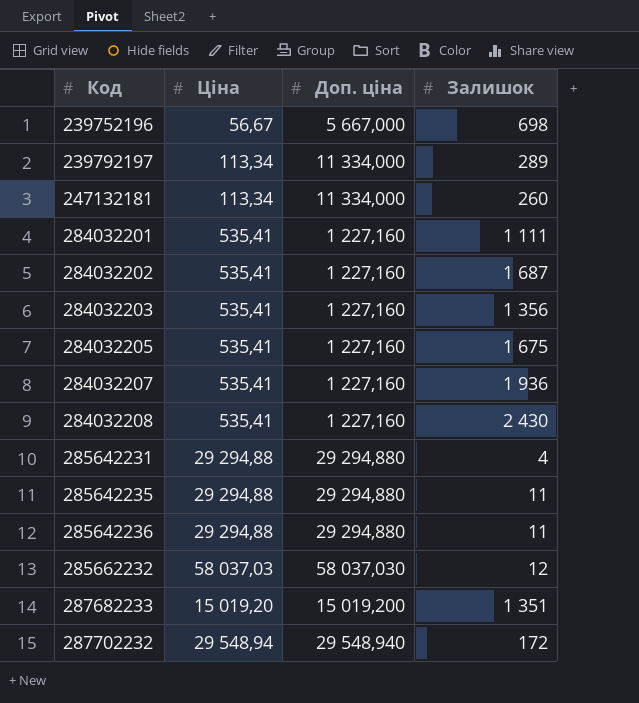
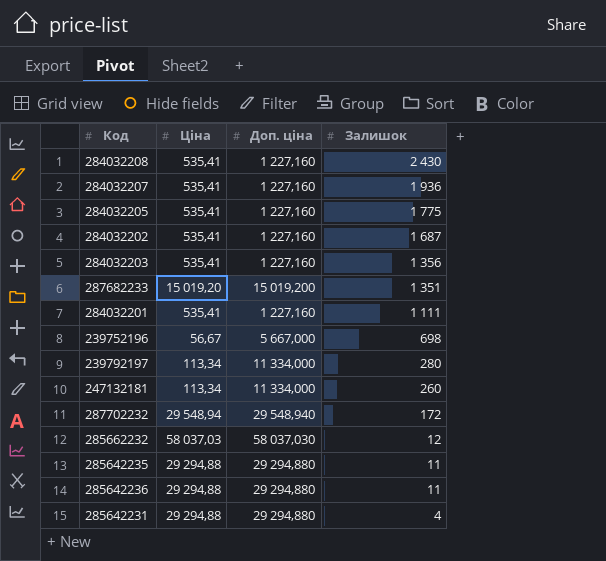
row order: Код ascending -> Залишок descending
284032205 | Залишок: 1 675 -> 1 775
239792197 | Залишок: 289 -> 280

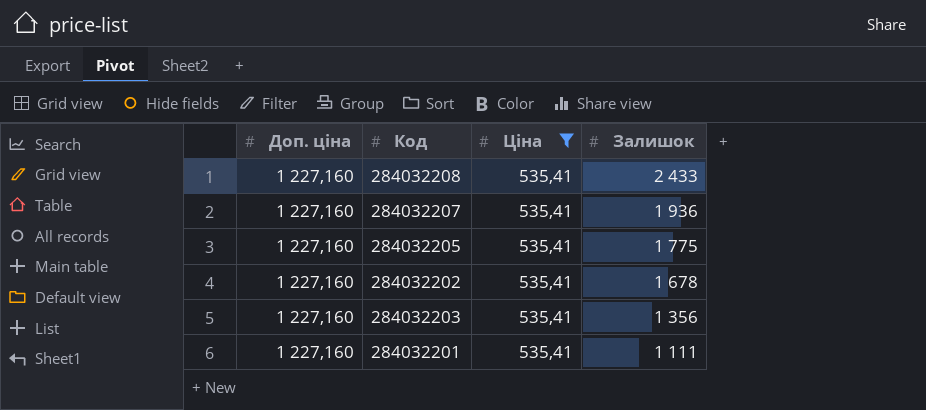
filter: none -> Ціна = 535,41
column Доп. ціна | position: 3 -> 1
284032208 | Залишок: 2 430 -> 2 433
284032202 | Залишок: 1 687 -> 1 678

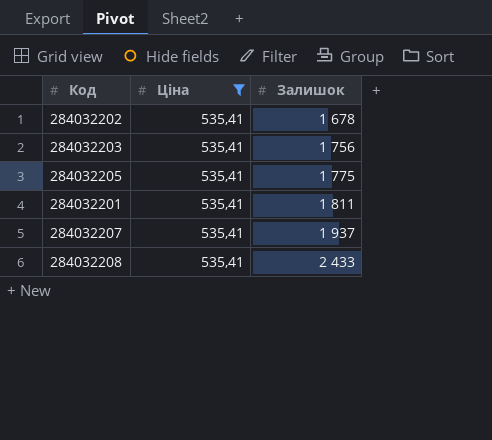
row order: Залишок descending -> Залишок ascending
column Доп. ціна | position: 1 -> none
284032203 | Залишок: 1 356 -> 1 756
284032201 | Залишок: 1 111 -> 1 811
284032207 | Залишок: 1 936 -> 1 937

